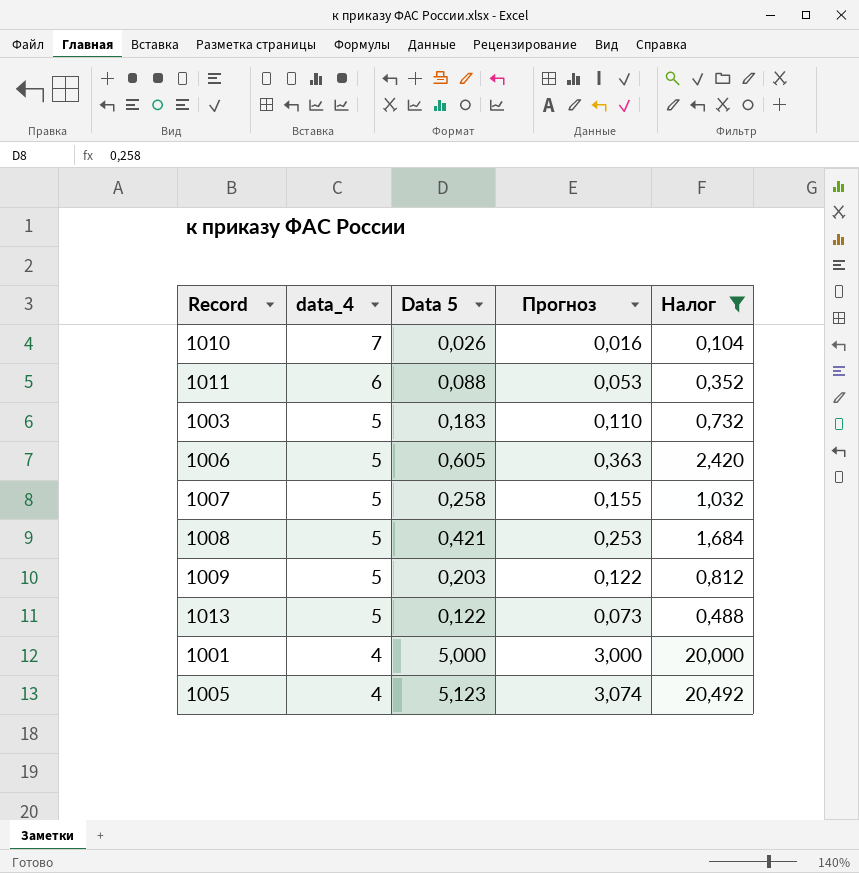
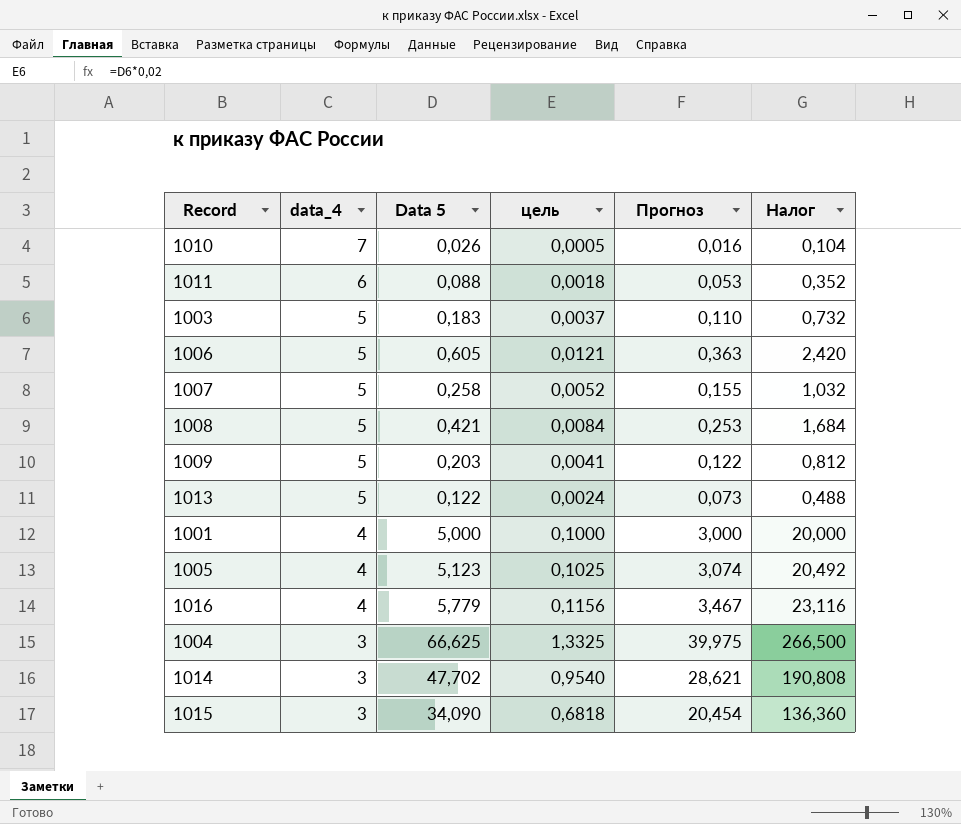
filter: Налог <= 20,492 -> none
column цель | formula: none -> [Data 5] * 0,02

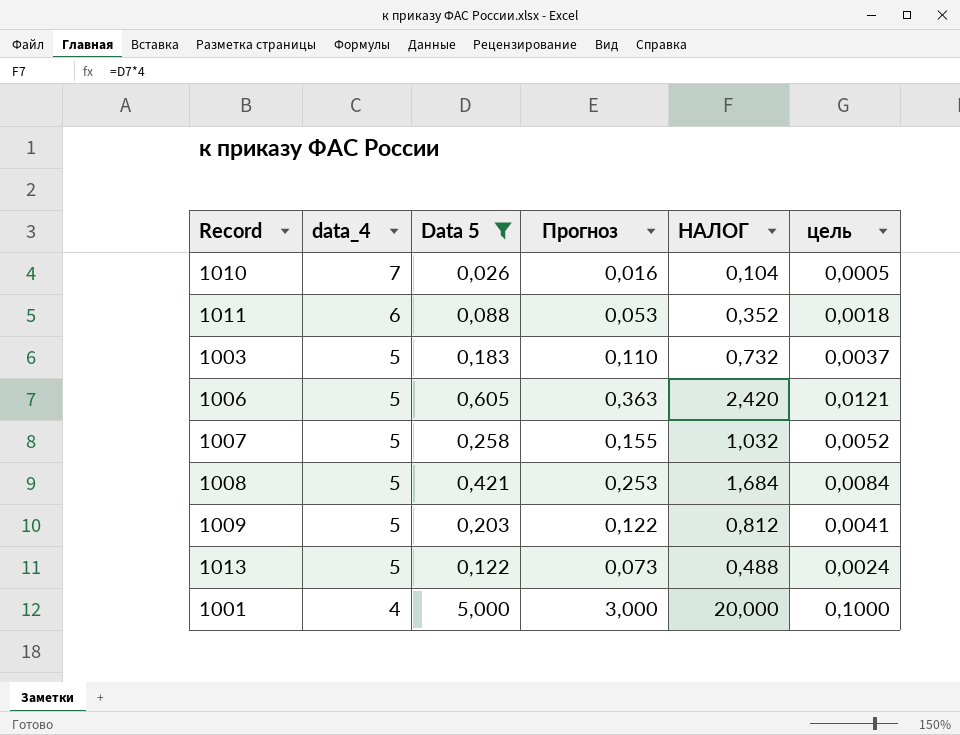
filter: none -> Data 5 <= 5,000
column name: Налог -> НАЛОГ
column цель | position: 4 -> 6

